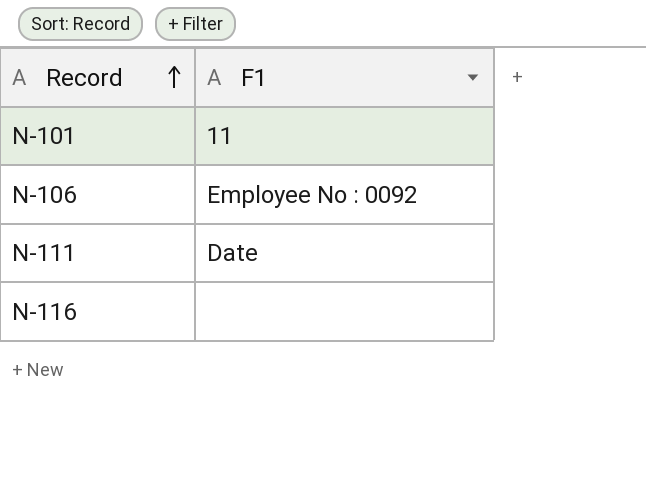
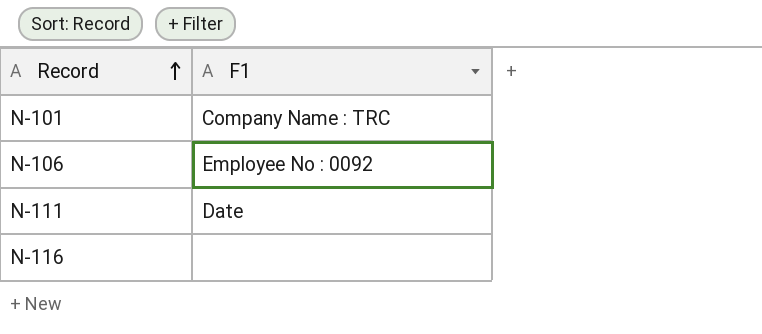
N-101 | F1: 11 -> Company Name : TRC

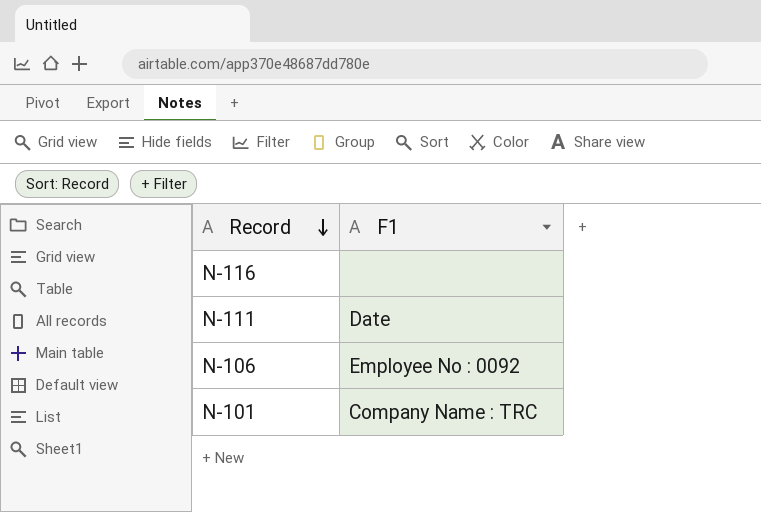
row order: Record ascending -> Record descending

